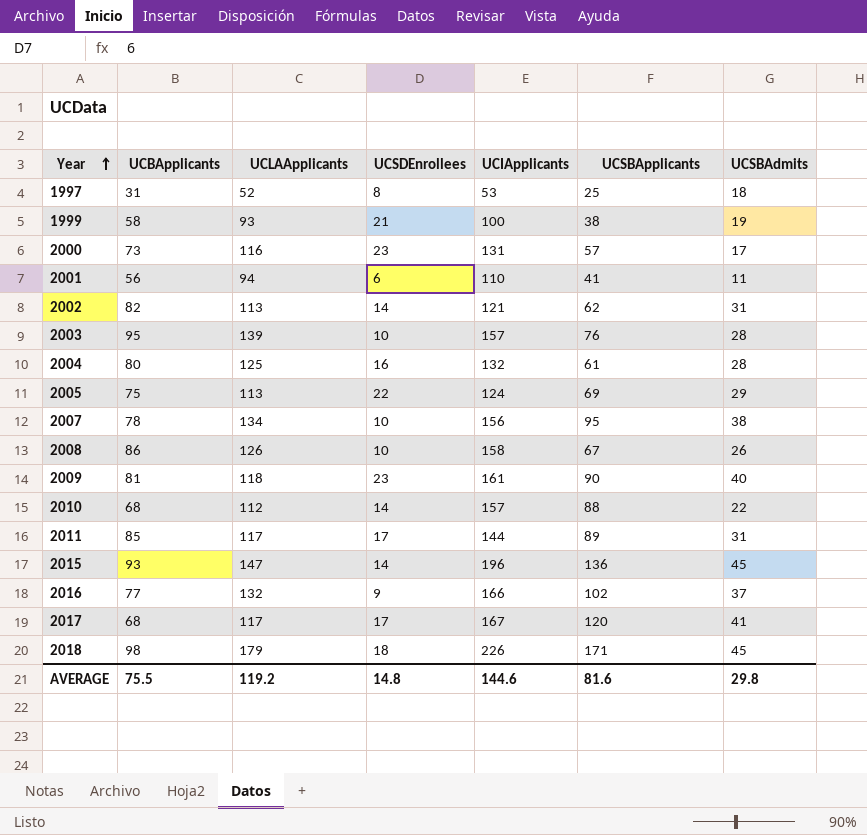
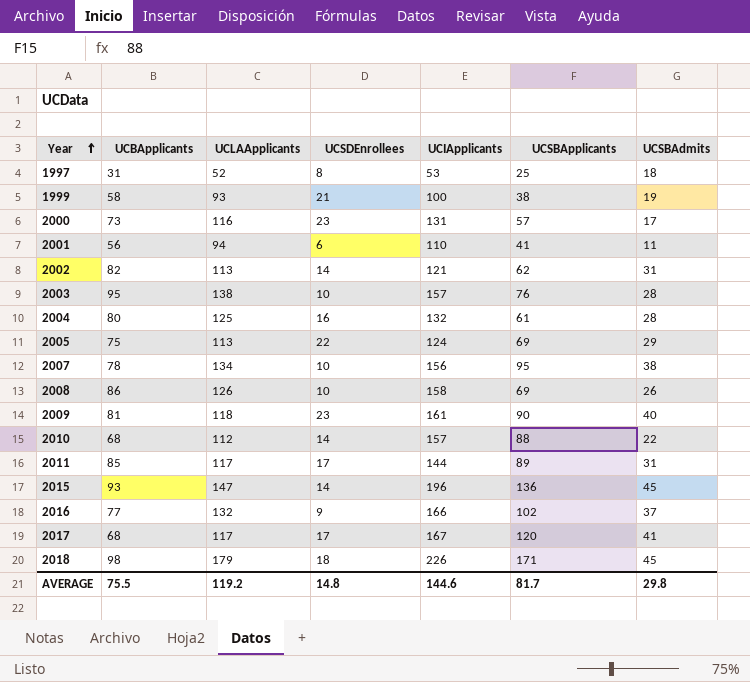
2003 | UCLAApplicants: 139 -> 138
2008 | UCSBApplicants: 67 -> 69
AVERAGE | UCSBApplicants: 81.6 -> 81.7

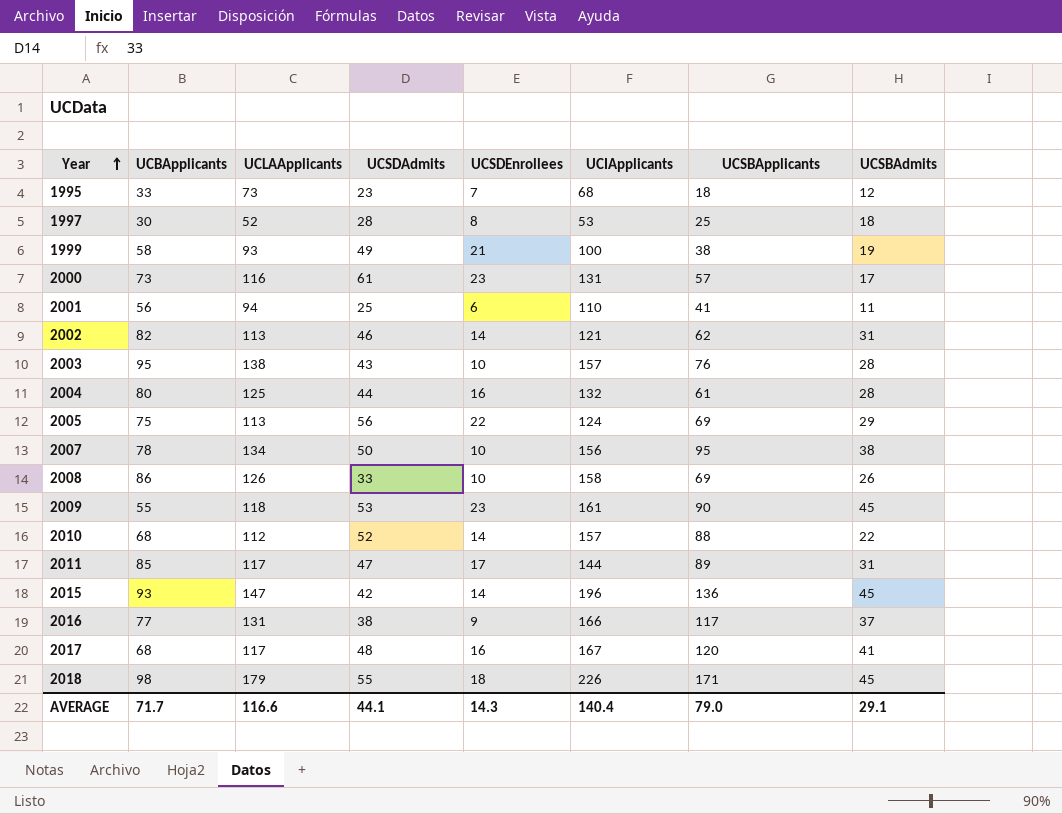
column UCSDAdmits | position: none -> 4
row 1995: none -> 33 | 73 | 23 | 7 | 68 | 18 | 12
1997 | UCBApplicants: 31 -> 30
2009 | UCBApplicants: 81 -> 55
2009 | UCSBAdmits: 40 -> 45
2016 | UCLAApplicants: 132 -> 131
2016 | UCSBApplicants: 102 -> 117
2017 | UCSDEnrollees: 17 -> 16
AVERAGE | UCBApplicants: 75.5 -> 71.7
AVERAGE | UCLAApplicants: 119.2 -> 116.6
AVERAGE | UCSDEnrollees: 14.8 -> 14.3
AVERAGE | UCIApplicants: 144.6 -> 140.4
AVERAGE | UCSBApplicants: 81.7 -> 79.0
AVERAGE | UCSBAdmits: 29.8 -> 29.1

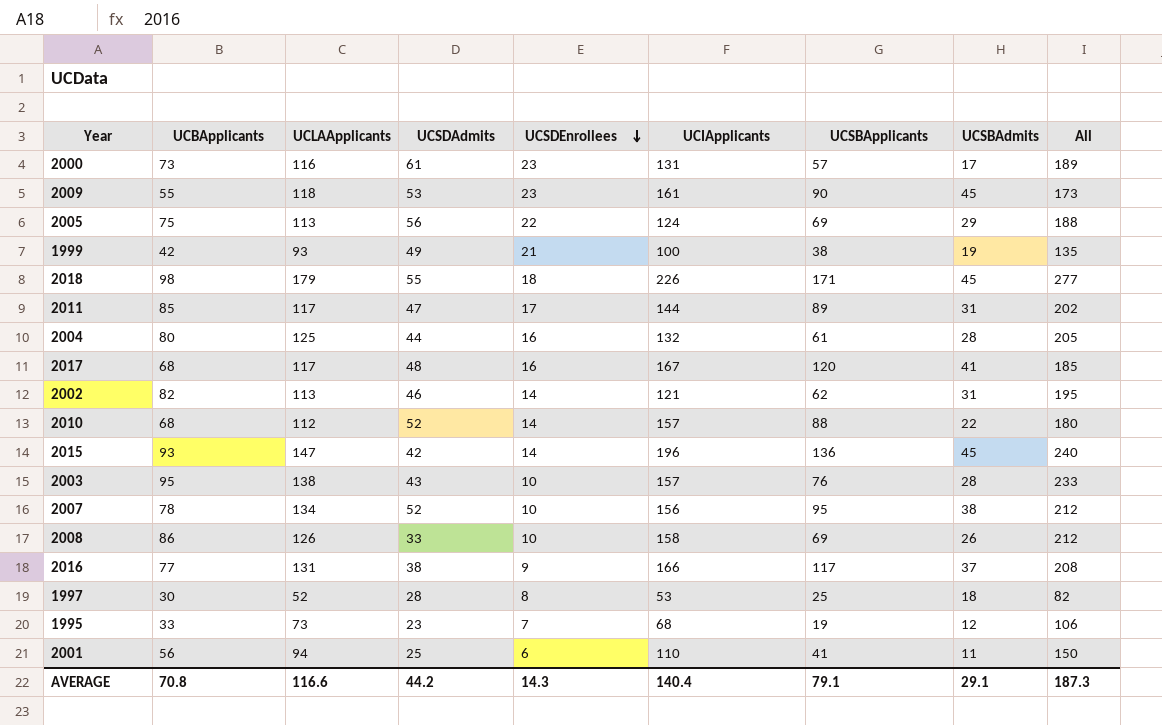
row order: Year ascending -> UCSDEnrollees descending
column All | formula: none -> [UCBApplicants] + [UCLAApplicants]
1999 | UCBApplicants: 58 -> 42
2007 | UCSDAdmits: 50 -> 52
1995 | UCSBApplicants: 18 -> 19
AVERAGE | UCBApplicants: 71.7 -> 70.8
AVERAGE | UCSDAdmits: 44.1 -> 44.2
AVERAGE | UCSBApplicants: 79.0 -> 79.1

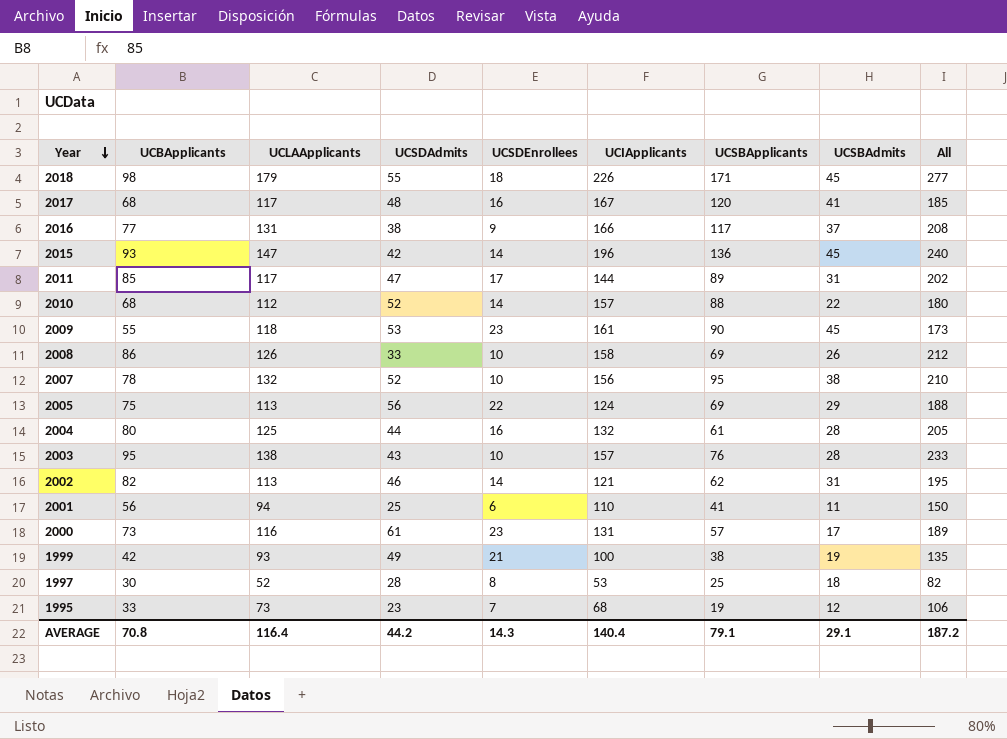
row order: UCSDEnrollees descending -> Year descending
2007 | UCLAApplicants: 134 -> 132
2007 | All: 212 -> 210
AVERAGE | UCLAApplicants: 116.6 -> 116.4
AVERAGE | All: 187.3 -> 187.2

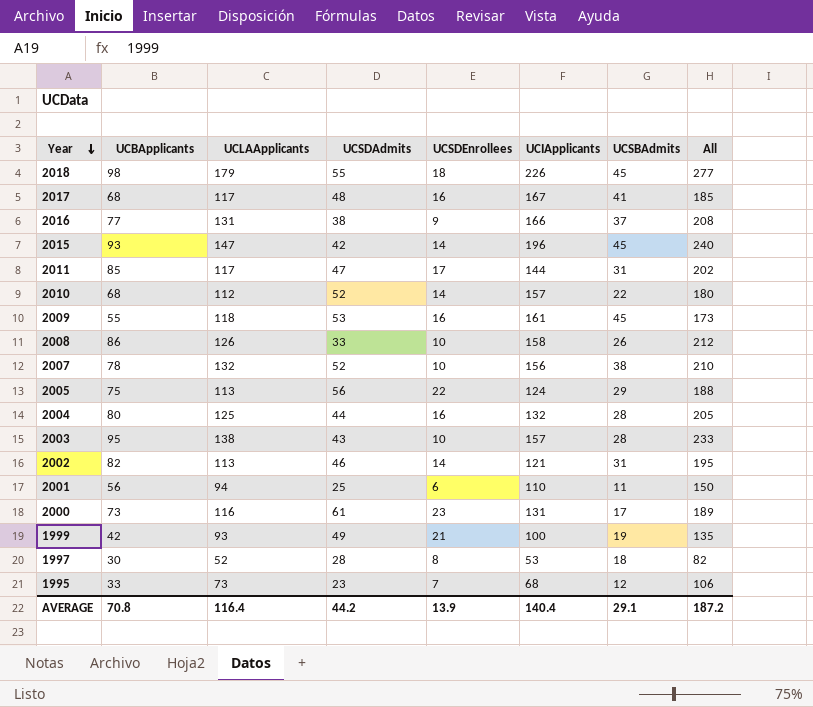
column UCSBApplicants | position: 7 -> none
2009 | UCSDEnrollees: 23 -> 16
AVERAGE | UCSDEnrollees: 14.3 -> 13.9

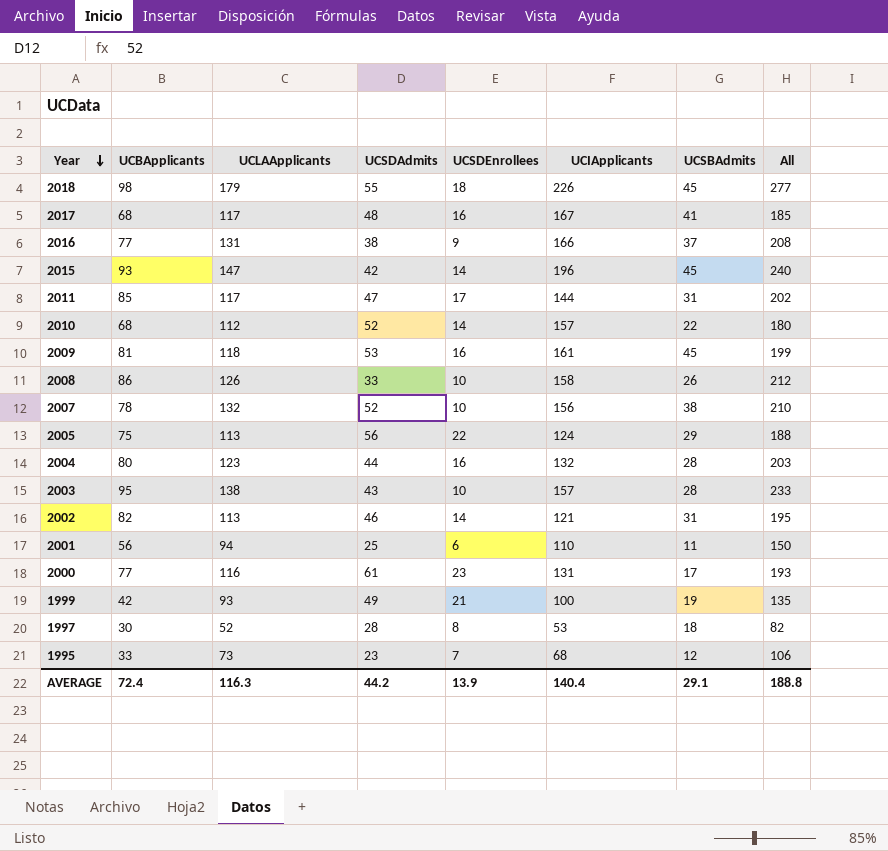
2009 | UCBApplicants: 55 -> 81
2009 | All: 173 -> 199
2004 | UCLAApplicants: 125 -> 123
2004 | All: 205 -> 203
2000 | UCBApplicants: 73 -> 77
2000 | All: 189 -> 193
AVERAGE | UCBApplicants: 70.8 -> 72.4
AVERAGE | UCLAApplicants: 116.4 -> 116.3
AVERAGE | All: 187.2 -> 188.8

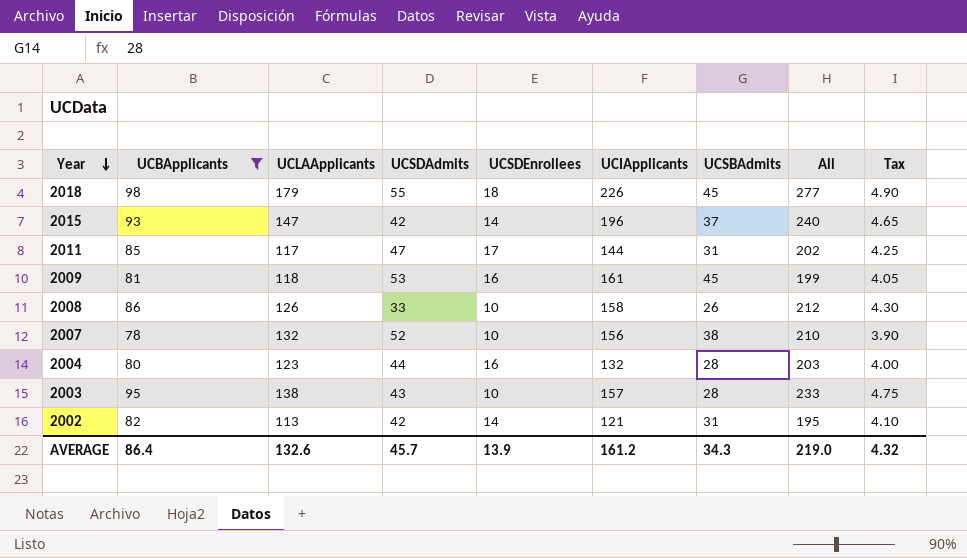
filter: none -> UCBApplicants >= 78
column Tax | formula: none -> [UCBApplicants] * 0.05
2015 | UCSBAdmits: 45 -> 37
2002 | UCSDAdmits: 46 -> 42
AVERAGE | UCBApplicants: 72.4 -> 86.4
AVERAGE | UCLAApplicants: 116.3 -> 132.6
AVERAGE | UCSDAdmits: 44.2 -> 45.7
AVERAGE | UCIApplicants: 140.4 -> 161.2
AVERAGE | UCSBAdmits: 29.1 -> 34.3
AVERAGE | All: 188.8 -> 219.0

